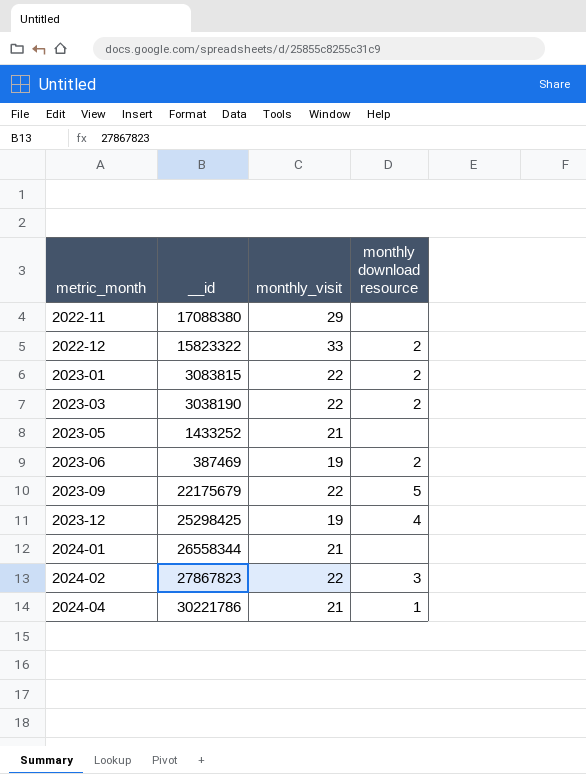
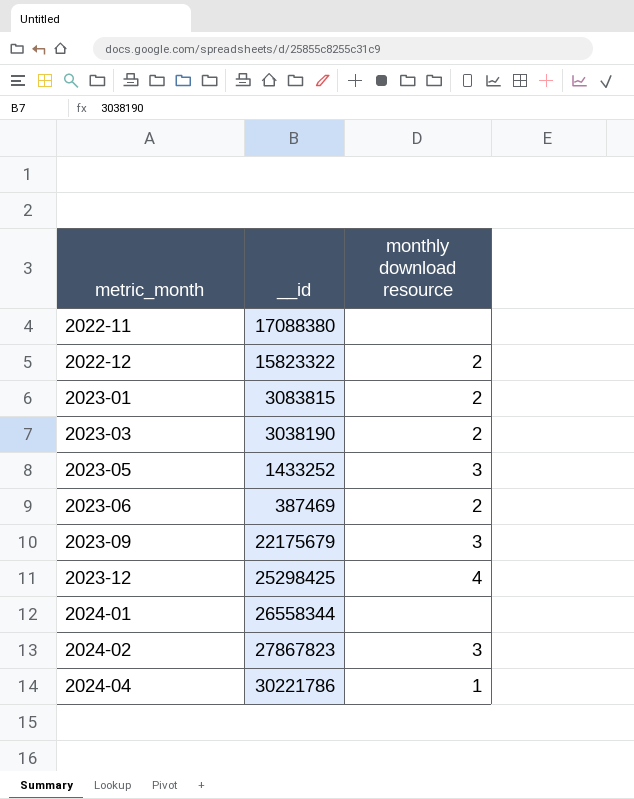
column monthly_visit | position: 3 -> none
2023-05 | monthly download resource: none -> 3
2023-09 | monthly download resource: 5 -> 3

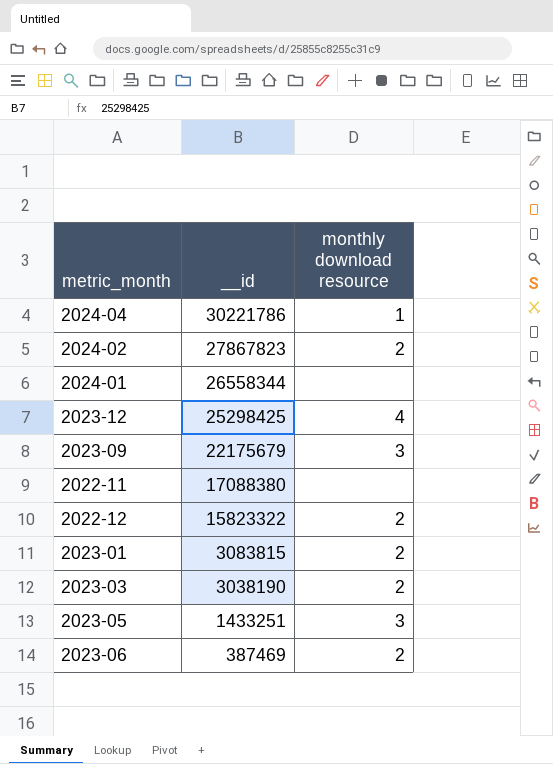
row order: metric_month ascending -> __id descending
2024-02 | monthly download resource: 3 -> 2
2023-05 | __id: 1433252 -> 1433251

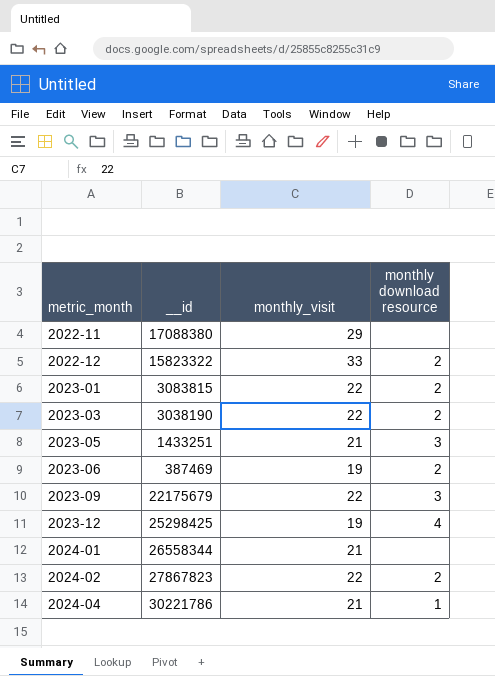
row order: __id descending -> metric_month ascending
column monthly_visit | position: none -> 3

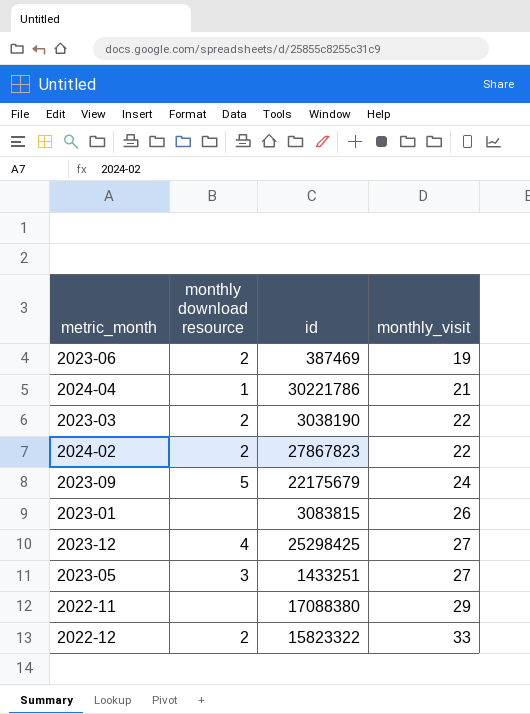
row order: metric_month ascending -> monthly_visit ascending
column monthly download resource | position: 4 -> 2
column name: __id -> id
row 2024-01: 26558344 | 21 | none -> none
2023-09 | monthly download resource: 3 -> 5
2023-09 | monthly_visit: 22 -> 24
2023-01 | monthly download resource: 2 -> none
2023-01 | monthly_visit: 22 -> 26
2023-12 | monthly_visit: 19 -> 27
2023-05 | monthly_visit: 21 -> 27

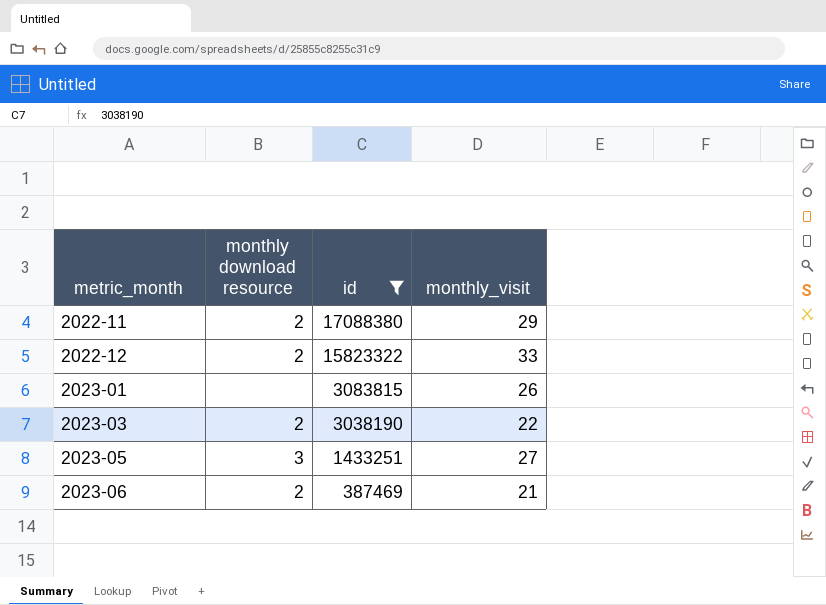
filter: none -> id <= 17088380
row order: monthly_visit ascending -> metric_month ascending
2022-11 | monthly download resource: none -> 2
2023-06 | monthly_visit: 19 -> 21

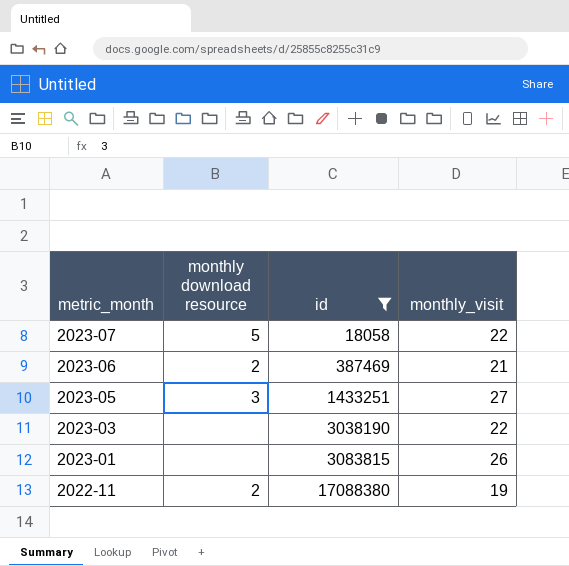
row order: metric_month ascending -> metric_month descending
row 2022-12: 2 | 15823322 | 33 -> none
row 2023-07: none -> 5 | 18058 | 22
2023-03 | monthly download resource: 2 -> none
2022-11 | monthly_visit: 29 -> 19

